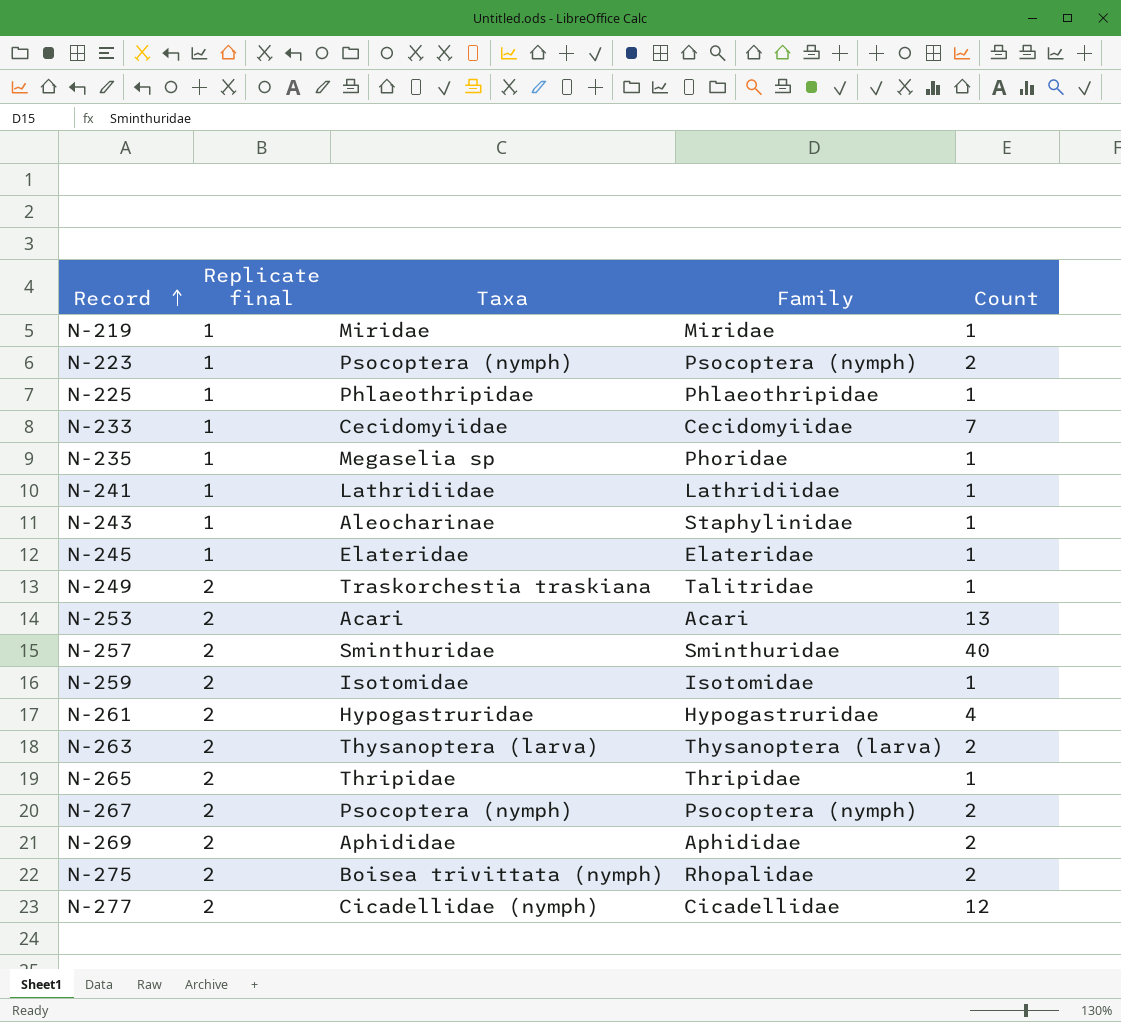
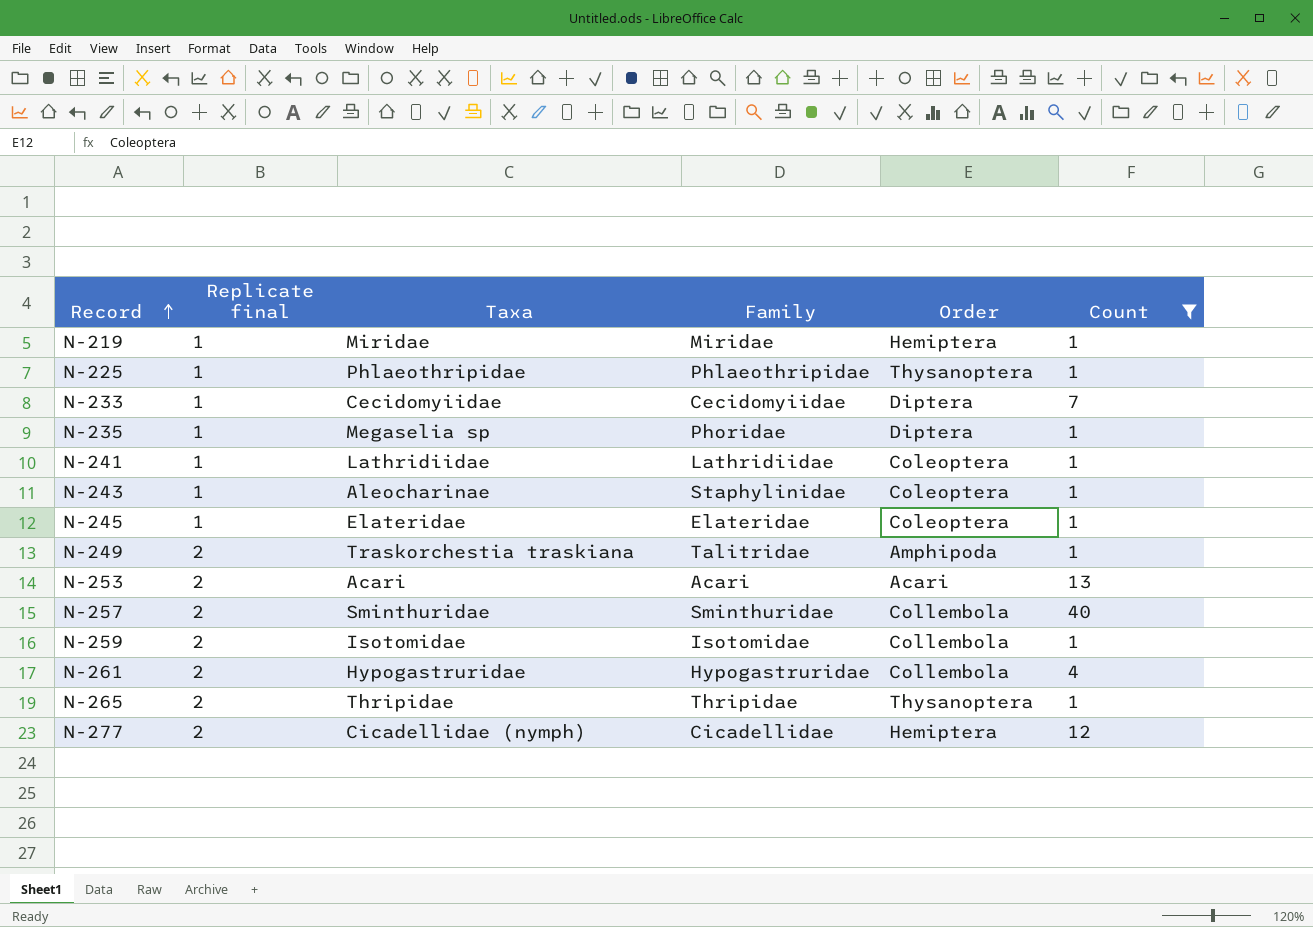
filter: none -> Count != 2
column Order | position: none -> 5

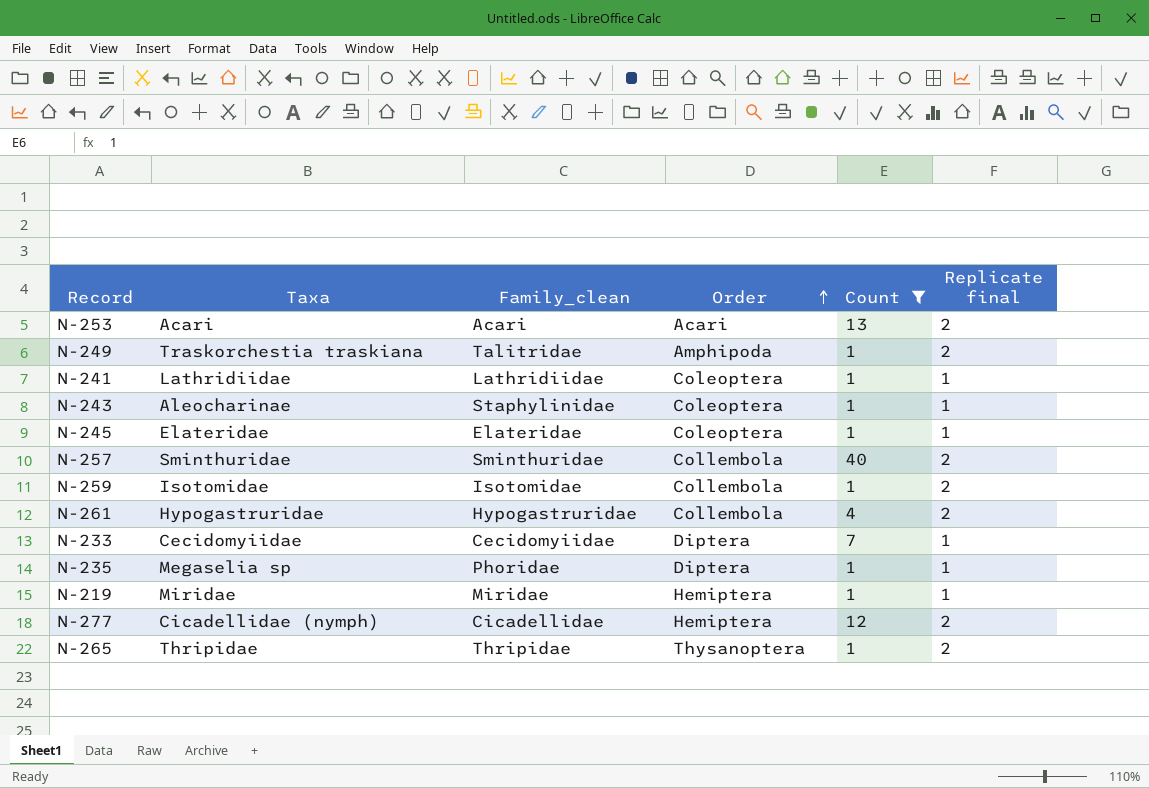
row order: Record ascending -> Order ascending
column name: Family -> Family_clean
column Replicate final | position: 2 -> 6
row N-225: 1 | Phlaeothripidae | Phlaeothripidae | Thysanoptera | 1 -> none

